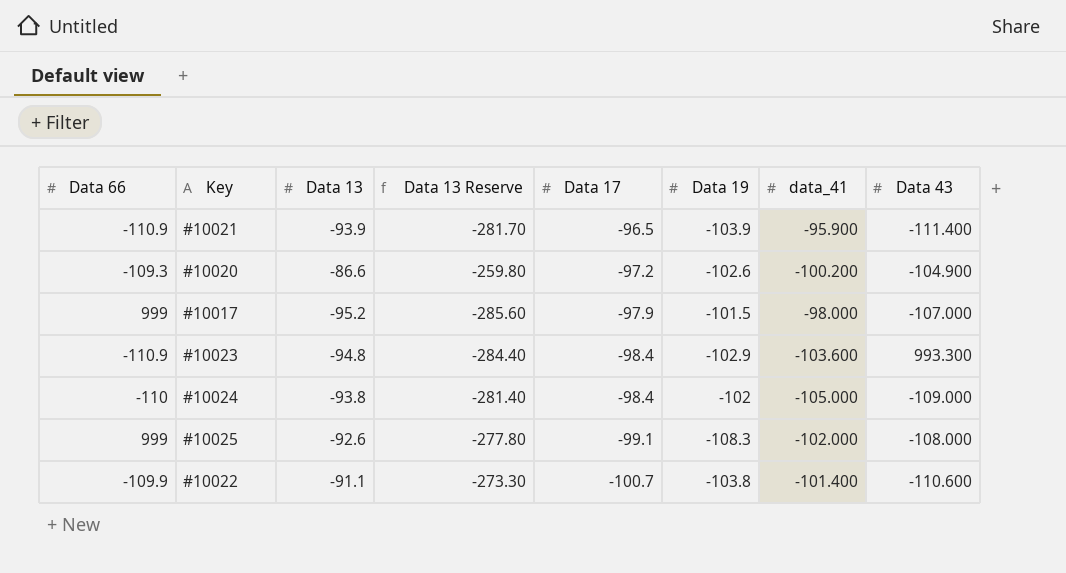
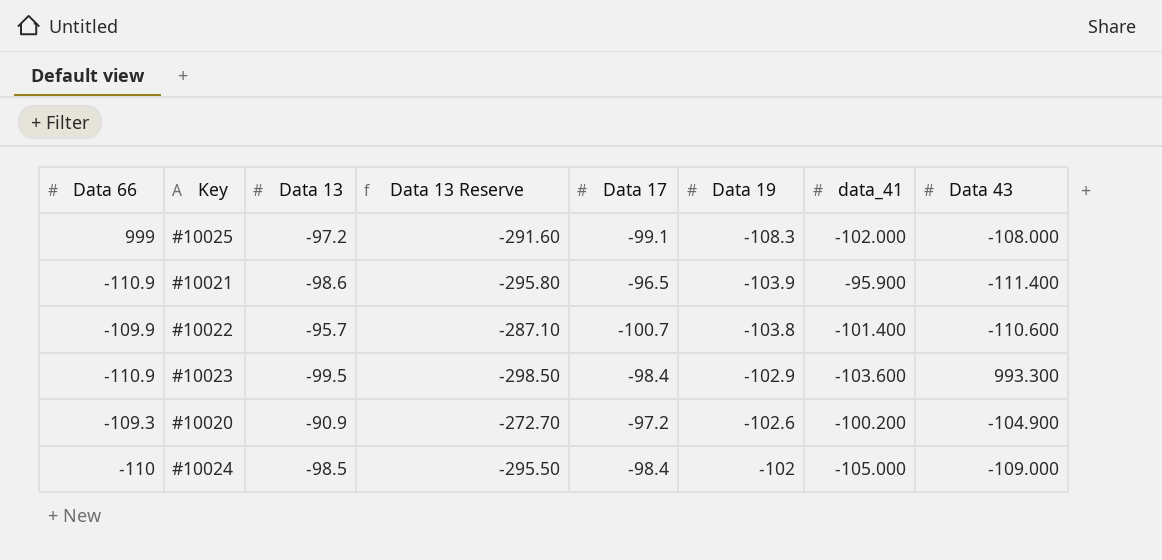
row order: Data 17 descending -> Data 19 ascending
row #10017: 999 | -95.2 | -285.60 | -97.9 | -101.5 | -98.000 | -107.000 -> none
#10025 | Data 13: -92.6 -> -97.2
#10025 | Data 13 Reserve: -277.80 -> -291.60
#10021 | Data 13: -93.9 -> -98.6
#10021 | Data 13 Reserve: -281.70 -> -295.80
#10022 | Data 13: -91.1 -> -95.7
#10022 | Data 13 Reserve: -273.30 -> -287.10
#10023 | Data 13: -94.8 -> -99.5
#10023 | Data 13 Reserve: -284.40 -> -298.50
#10020 | Data 13: -86.6 -> -90.9
#10020 | Data 13 Reserve: -259.80 -> -272.70
#10024 | Data 13: -93.8 -> -98.5
#10024 | Data 13 Reserve: -281.40 -> -295.50

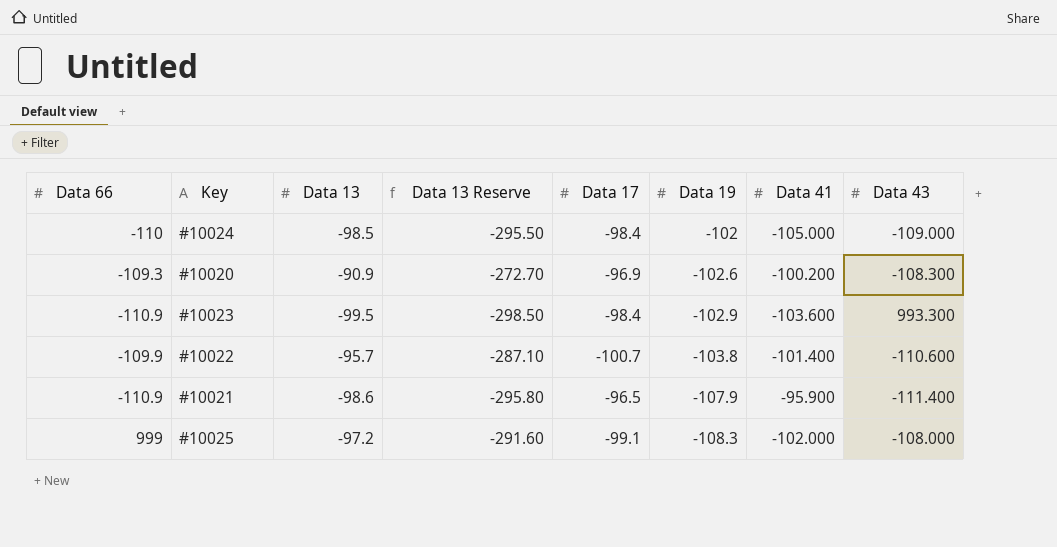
row order: Data 19 ascending -> Data 19 descending
column name: data_41 -> Data 41
#10020 | Data 17: -97.2 -> -96.9
#10020 | Data 43: -104.900 -> -108.300
#10021 | Data 19: -103.9 -> -107.9

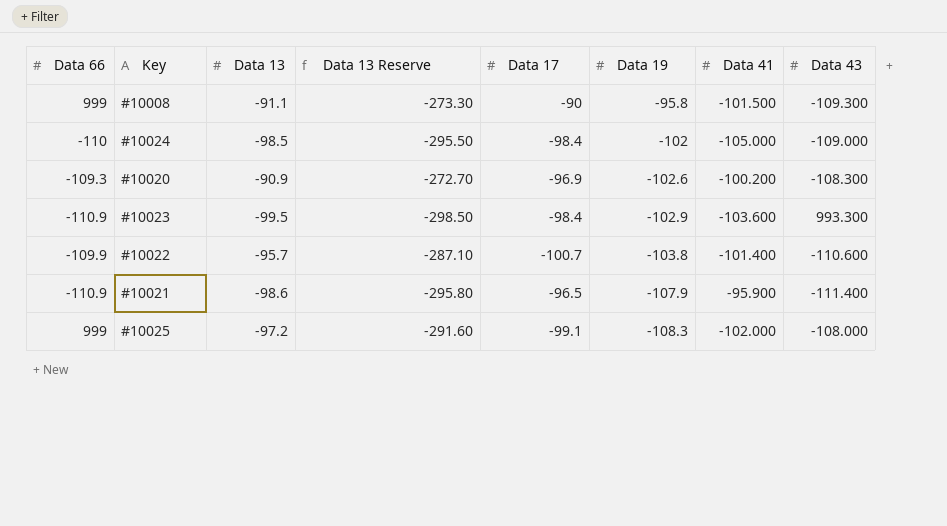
row #10008: none -> 999 | -91.1 | -273.30 | -90 | -95.8 | -101.500 | -109.300

